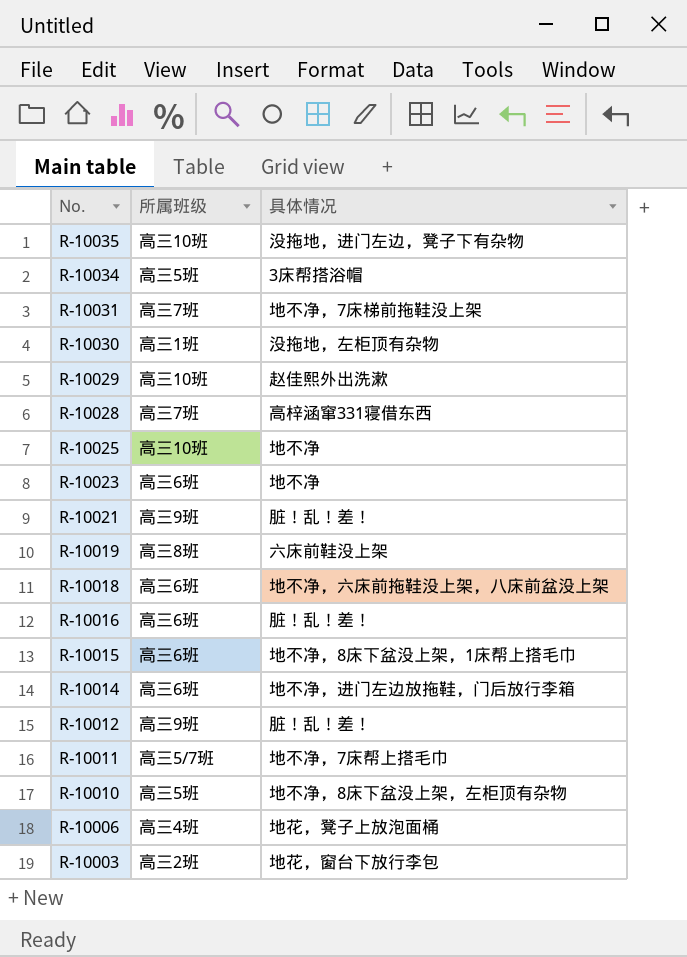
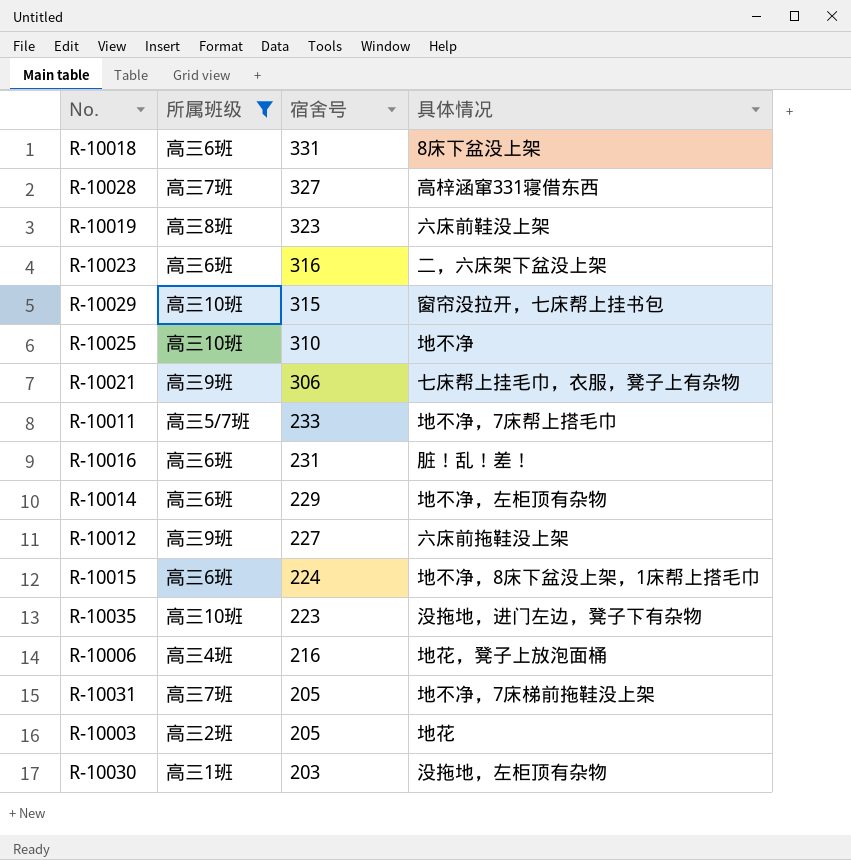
filter: none -> 所属班级 != 高三5班
row order: No. descending -> 宿舍号 descending
column 宿舍号 | position: none -> 3
R-10018 | 具体情况: 地不净，六床前拖鞋没上架，八床前盆没上架 -> 8床下盆没上架
R-10023 | 具体情况: 地不净 -> 二，六床架下盆没上架
R-10029 | 具体情况: 赵佳熙外出洗漱 -> 窗帘没拉开，七床帮上挂书包
R-10021 | 具体情况: 脏！乱！差！ -> 七床帮上挂毛巾，衣服，凳子上有杂物
R-10014 | 具体情况: 地不净，进门左边放拖鞋，门后放行李箱 -> 地不净，左柜顶有杂物
R-10012 | 具体情况: 脏！乱！差！ -> 六床前拖鞋没上架
R-10003 | 具体情况: 地花，窗台下放行李包 -> 地花

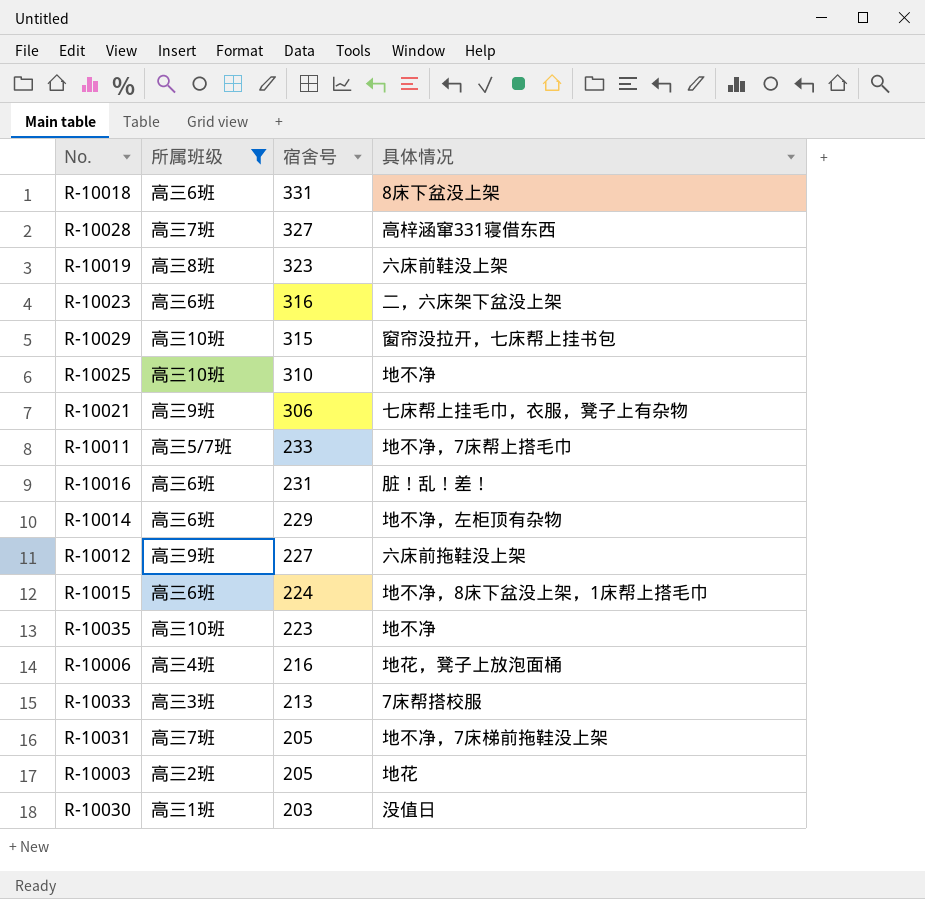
R-10035 | 具体情况: 没拖地，进门左边，凳子下有杂物 -> 地不净
row R-10033: none -> 高三3班 | 213 | 7床帮搭校服
R-10030 | 具体情况: 没拖地，左柜顶有杂物 -> 没值日

